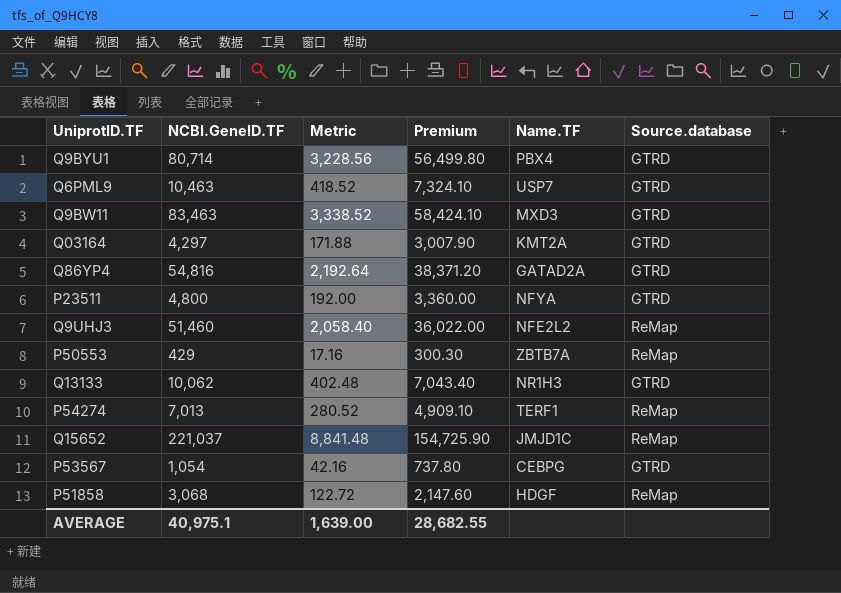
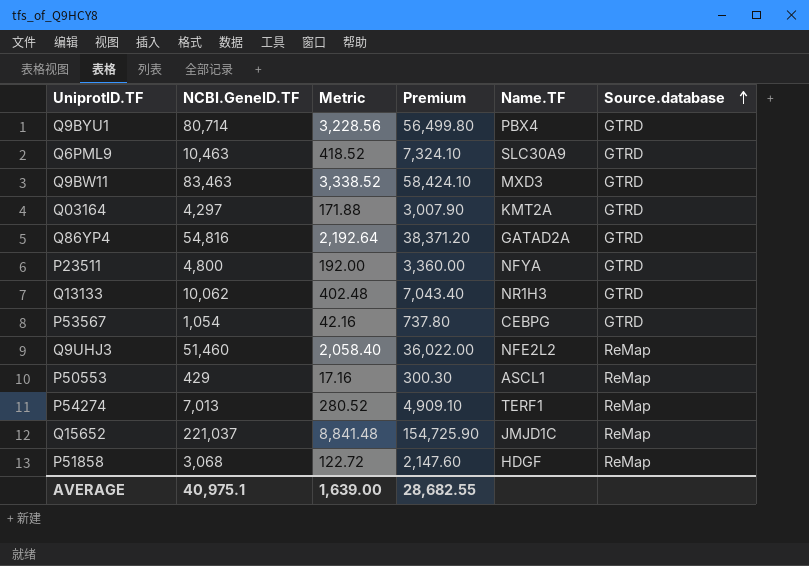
row order: none -> Source.database ascending
Q6PML9 | Name.TF: USP7 -> SLC30A9
P50553 | Name.TF: ZBTB7A -> ASCL1

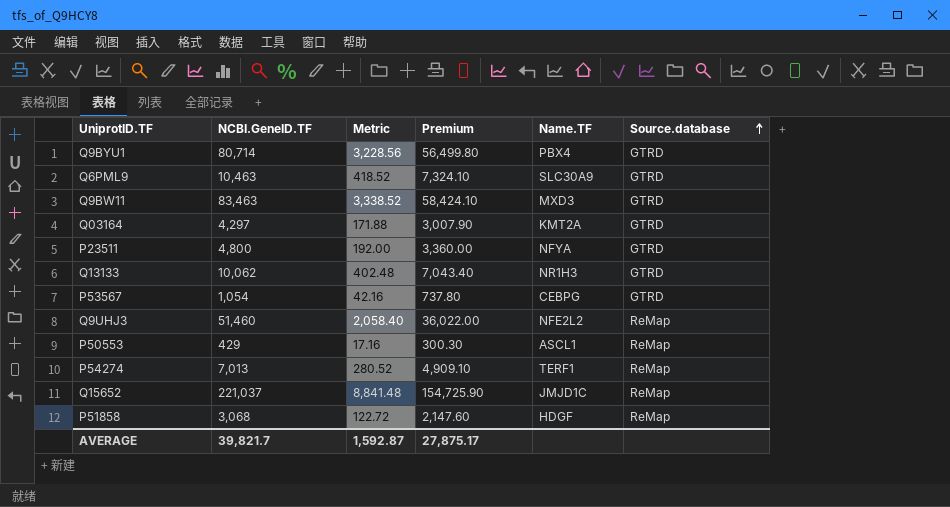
row Q86YP4: 54,816 | 2,192.64 | 38,371.20 | GATAD2A | GTRD -> none
AVERAGE | NCBI.GeneID.TF: 40,975.1 -> 39,821.7
AVERAGE | Metric: 1,639.00 -> 1,592.87
AVERAGE | Premium: 28,682.55 -> 27,875.17

